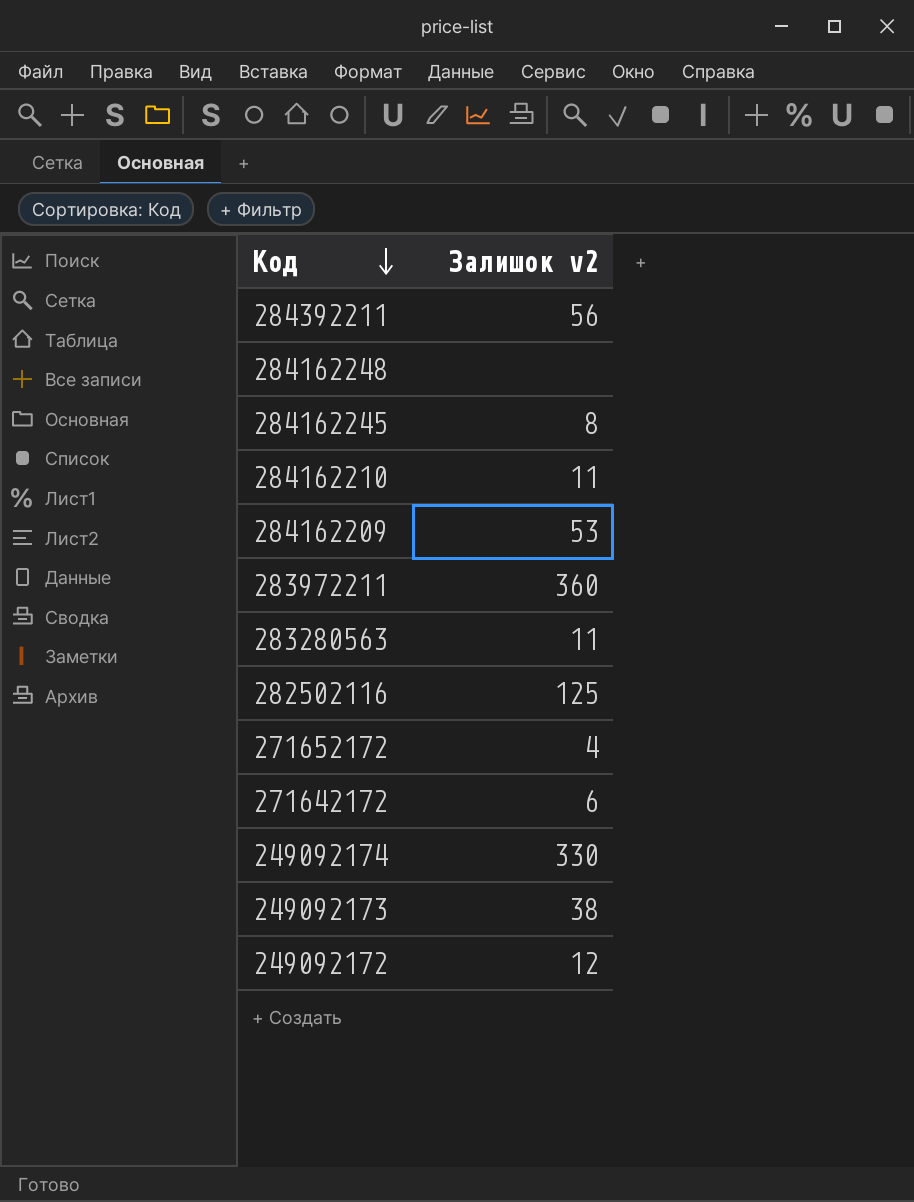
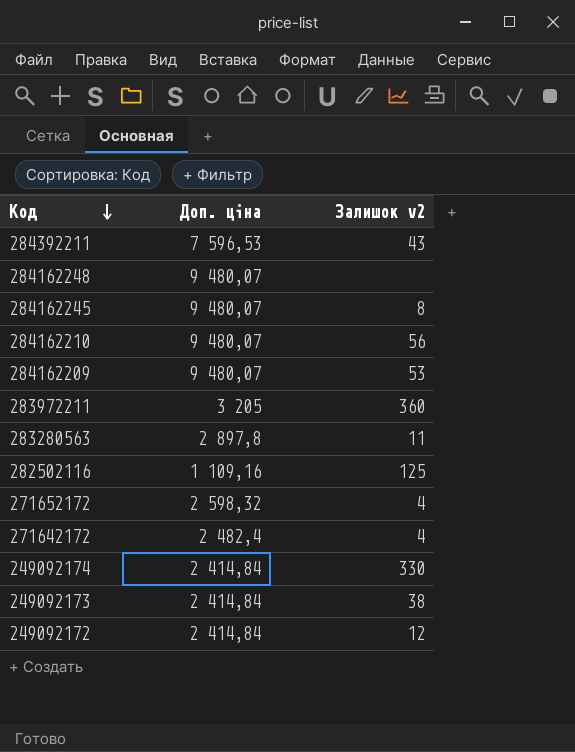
column Доп. ціна | position: none -> 2
284392211 | Залишок v2: 56 -> 43
284162210 | Залишок v2: 11 -> 56
271642172 | Залишок v2: 6 -> 4

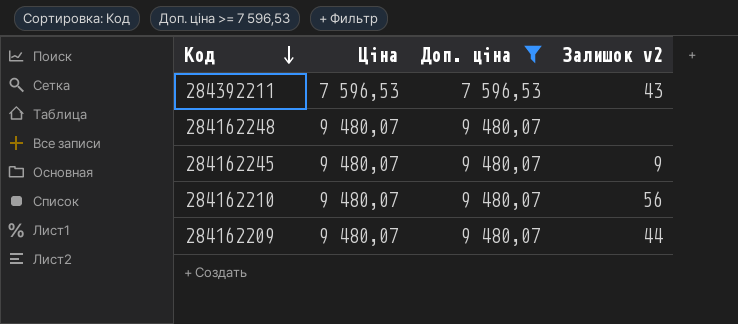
filter: none -> Доп. ціна >= 7 596,53
column Ціна | position: none -> 2
284162245 | Залишок v2: 8 -> 9
284162209 | Залишок v2: 53 -> 44

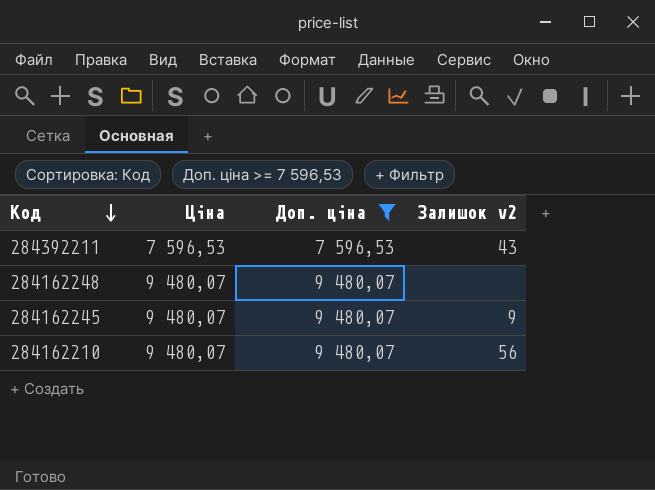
row 284162209: 9 480,07 | 9 480,07 | 44 -> none

